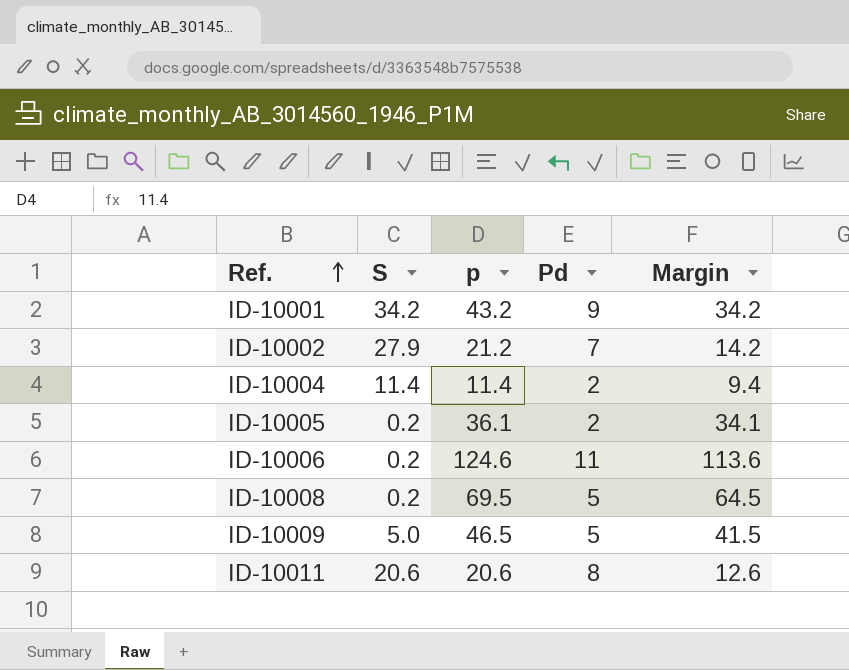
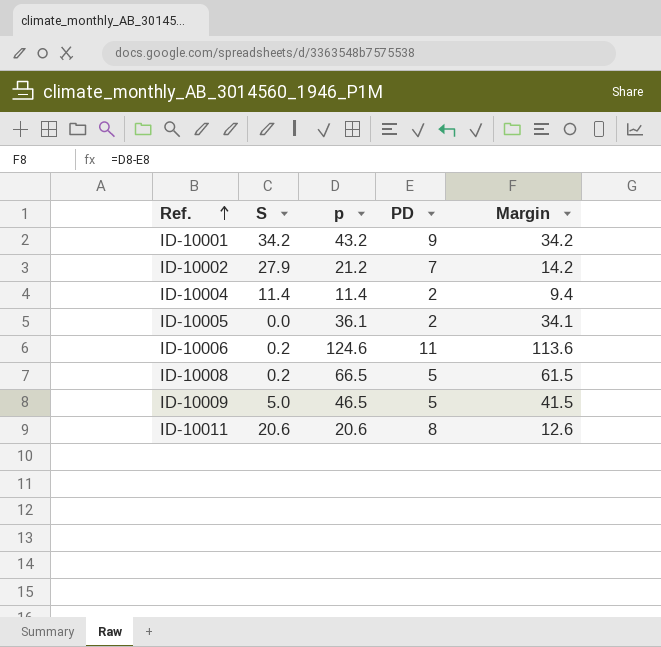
column name: Pd -> PD
ID-10005 | S: 0.2 -> 0.0
ID-10008 | p: 69.5 -> 66.5
ID-10008 | Margin: 64.5 -> 61.5

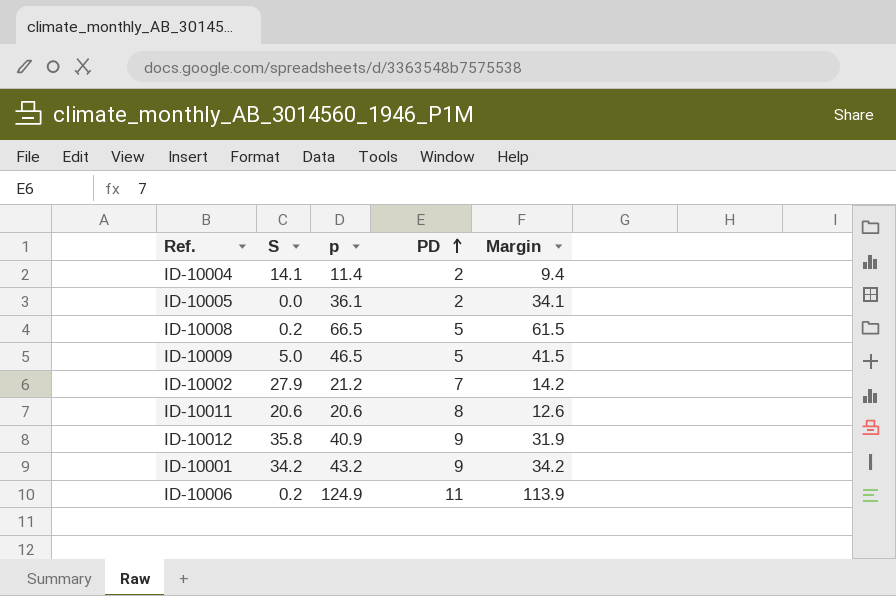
row order: Ref. ascending -> PD ascending
ID-10004 | S: 11.4 -> 14.1
row ID-10012: none -> 35.8 | 40.9 | 9 | 31.9
ID-10006 | p: 124.6 -> 124.9
ID-10006 | Margin: 113.6 -> 113.9

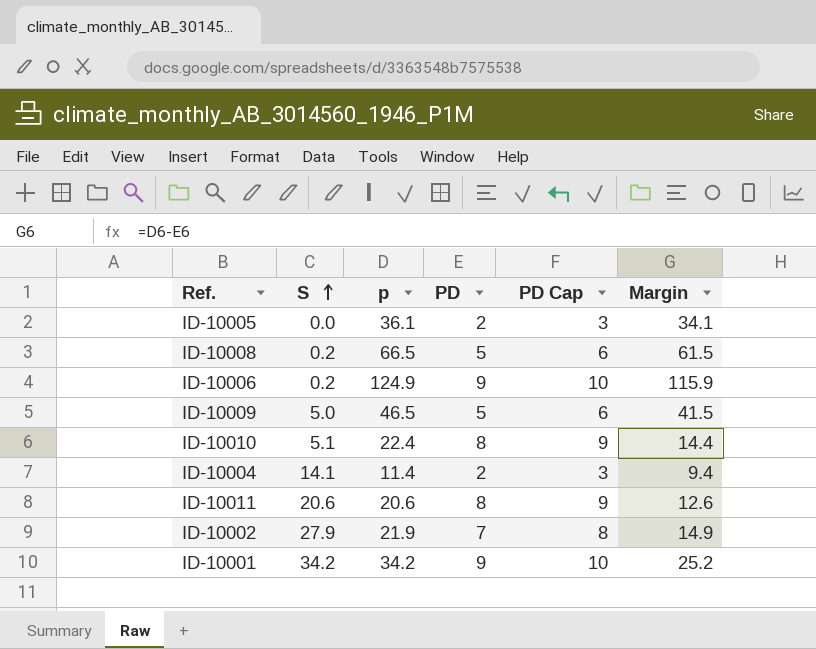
row order: PD ascending -> S ascending
column PD Cap | formula: none -> [PD] + 1
row ID-10012: 35.8 | 40.9 | 9 | 31.9 -> none
ID-10006 | PD: 11 -> 9
ID-10006 | Margin: 113.9 -> 115.9
row ID-10010: none -> 5.1 | 22.4 | 8 | 9 | 14.4
ID-10002 | p: 21.2 -> 21.9
ID-10002 | Margin: 14.2 -> 14.9
ID-10001 | p: 43.2 -> 34.2
ID-10001 | Margin: 34.2 -> 25.2

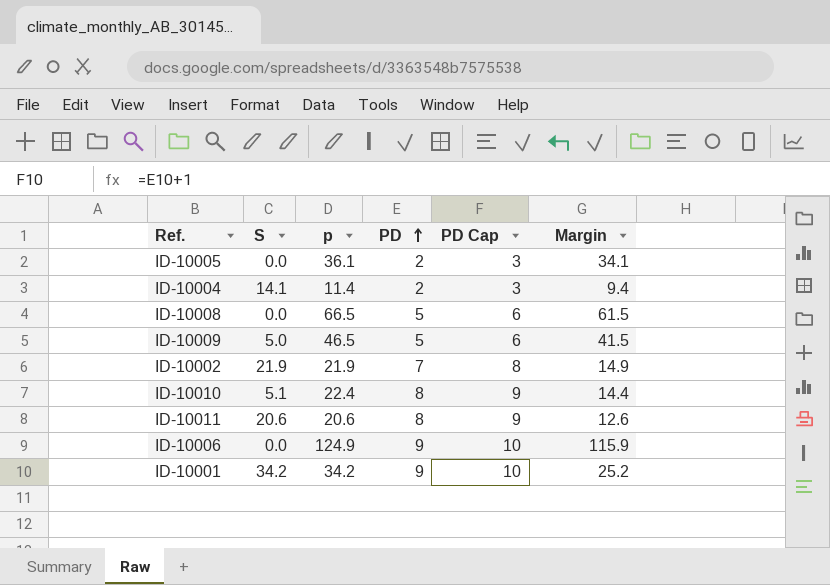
row order: S ascending -> PD ascending
ID-10008 | S: 0.2 -> 0.0
ID-10002 | S: 27.9 -> 21.9
ID-10006 | S: 0.2 -> 0.0

